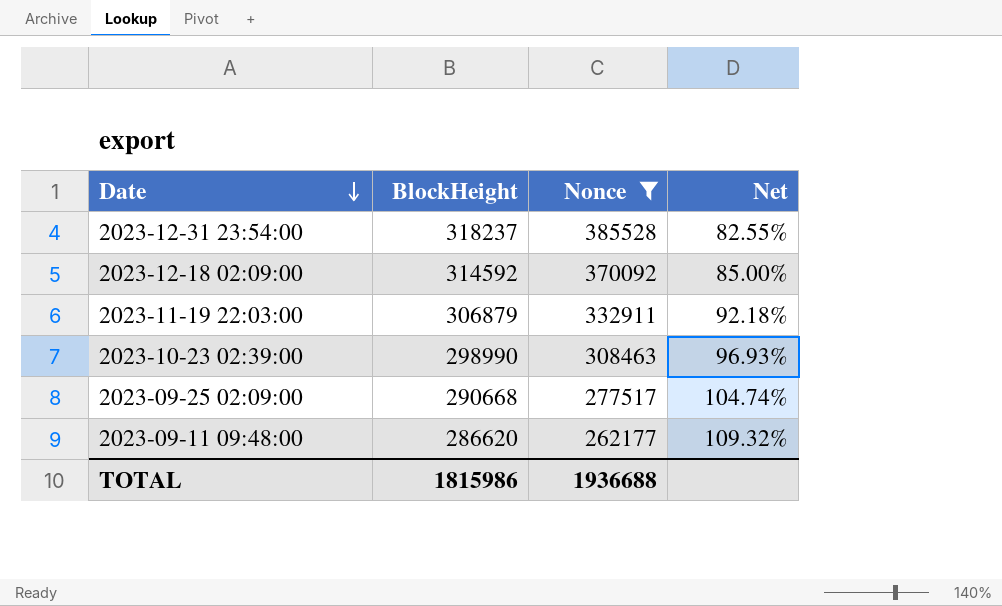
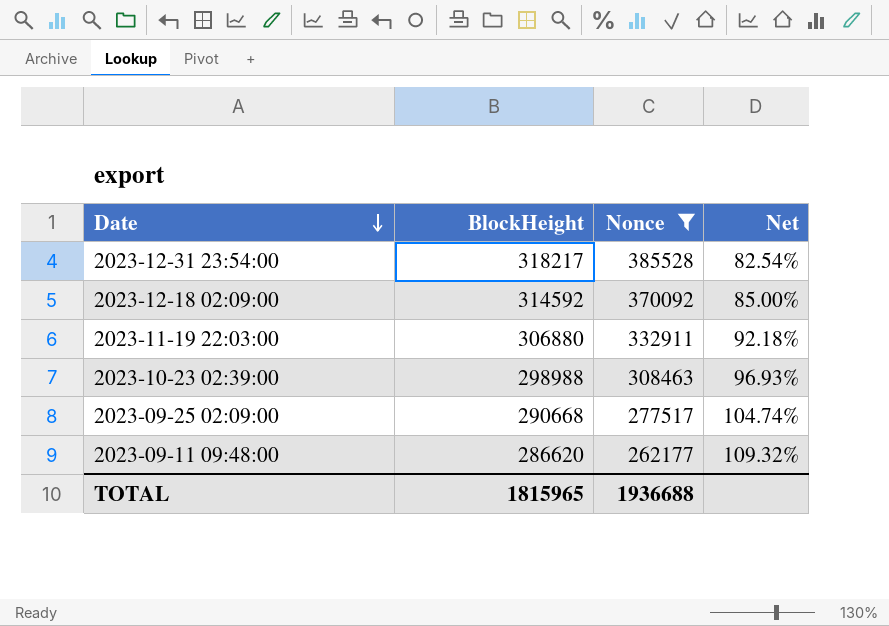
2023-12-31 23:54:00 | BlockHeight: 318237 -> 318217
2023-12-31 23:54:00 | Net: 82.55% -> 82.54%
2023-11-19 22:03:00 | BlockHeight: 306879 -> 306880
2023-10-23 02:39:00 | BlockHeight: 298990 -> 298988
TOTAL | BlockHeight: 1815986 -> 1815965

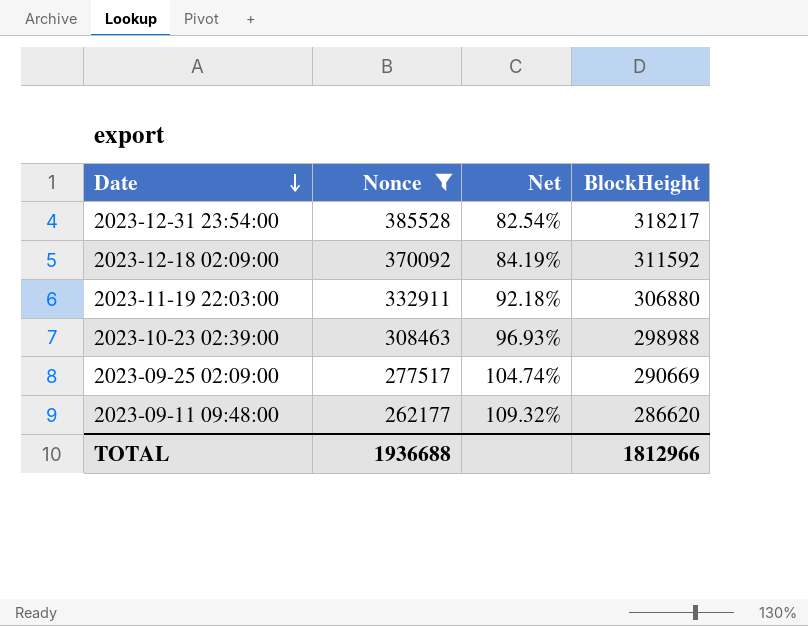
column BlockHeight | position: 2 -> 4
2023-12-18 02:09:00 | Net: 85.00% -> 84.19%
2023-12-18 02:09:00 | BlockHeight: 314592 -> 311592
2023-09-25 02:09:00 | BlockHeight: 290668 -> 290669
TOTAL | BlockHeight: 1815965 -> 1812966

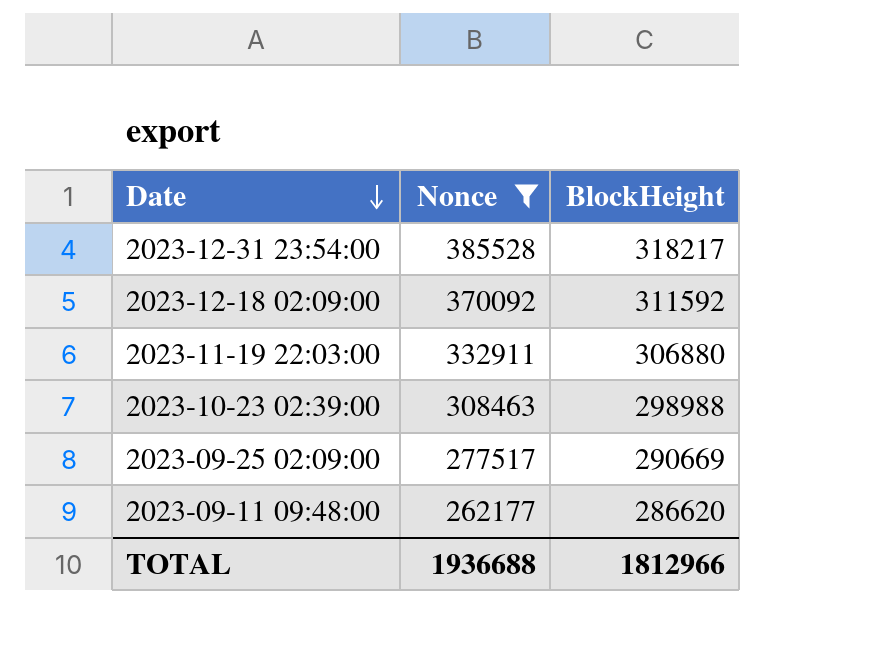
column Net | formula: [BlockHeight] / [Nonce] -> none

